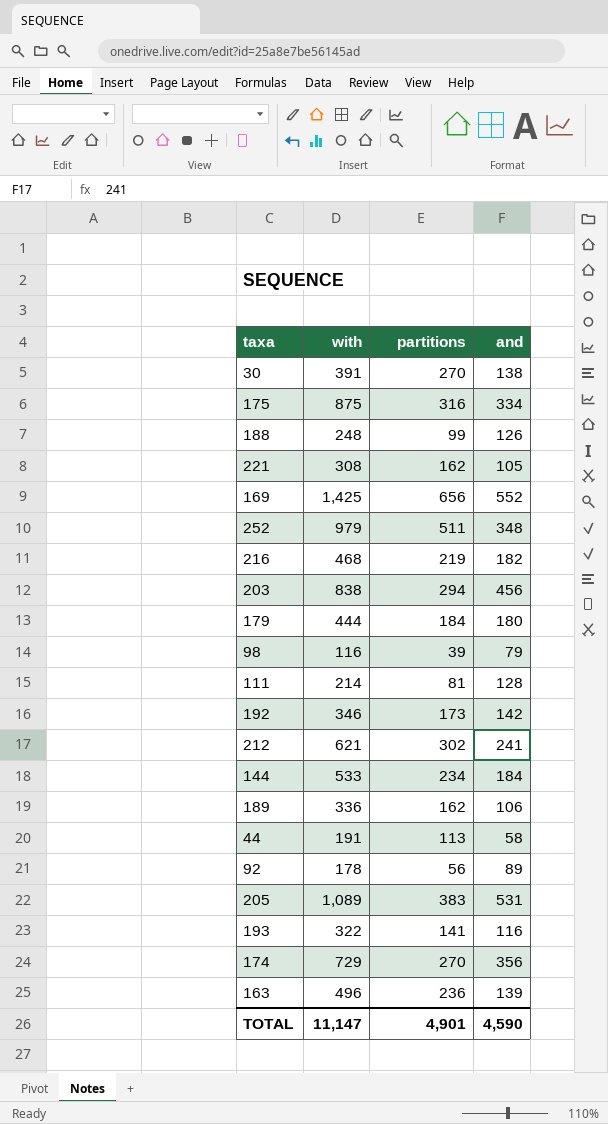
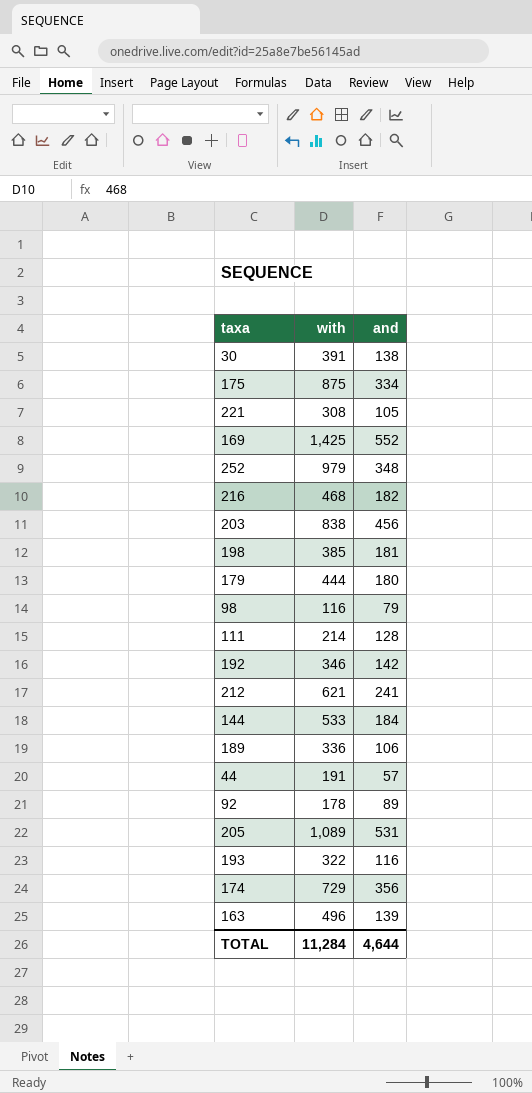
column partitions | position: 3 -> none
row 188: 248 | 99 | 126 -> none
row 198: none -> 385 | 181
44 | and: 58 -> 57
TOTAL | with: 11,147 -> 11,284
TOTAL | and: 4,590 -> 4,644

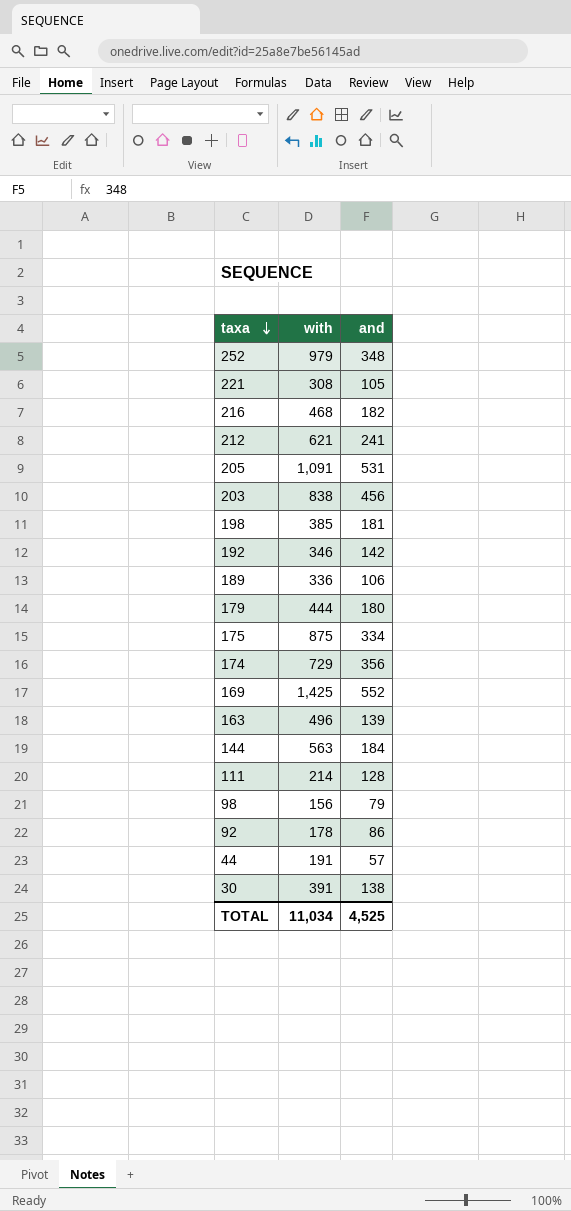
row order: none -> taxa descending
row 193: 322 | 116 -> none
205 | with: 1,089 -> 1,091
144 | with: 533 -> 563
98 | with: 116 -> 156
92 | and: 89 -> 86
TOTAL | with: 11,284 -> 11,034
TOTAL | and: 4,644 -> 4,525

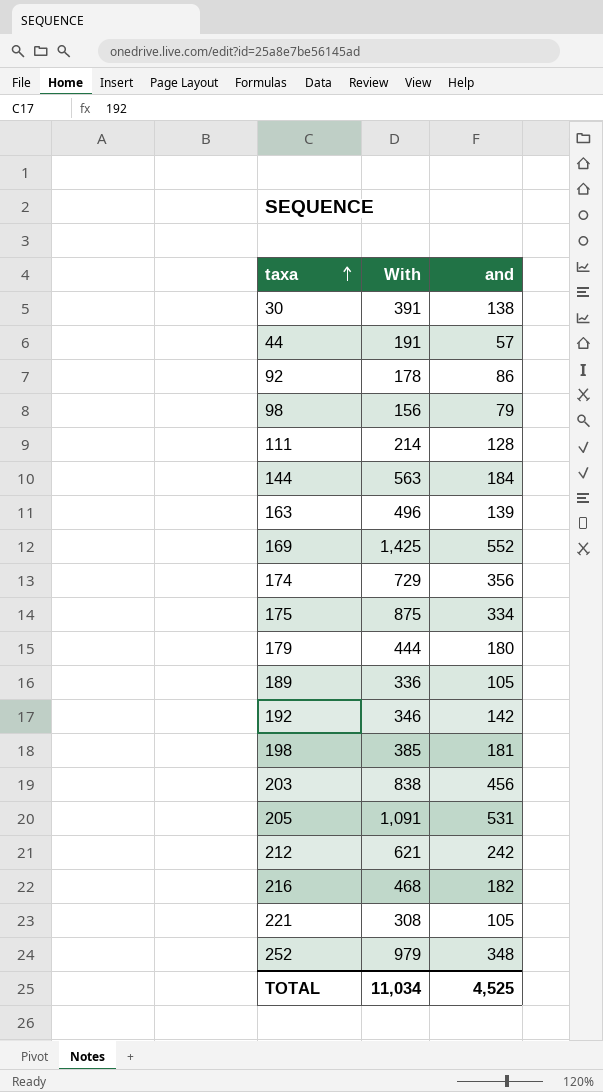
row order: taxa descending -> taxa ascending
column name: with -> With
189 | and: 106 -> 105
212 | and: 241 -> 242

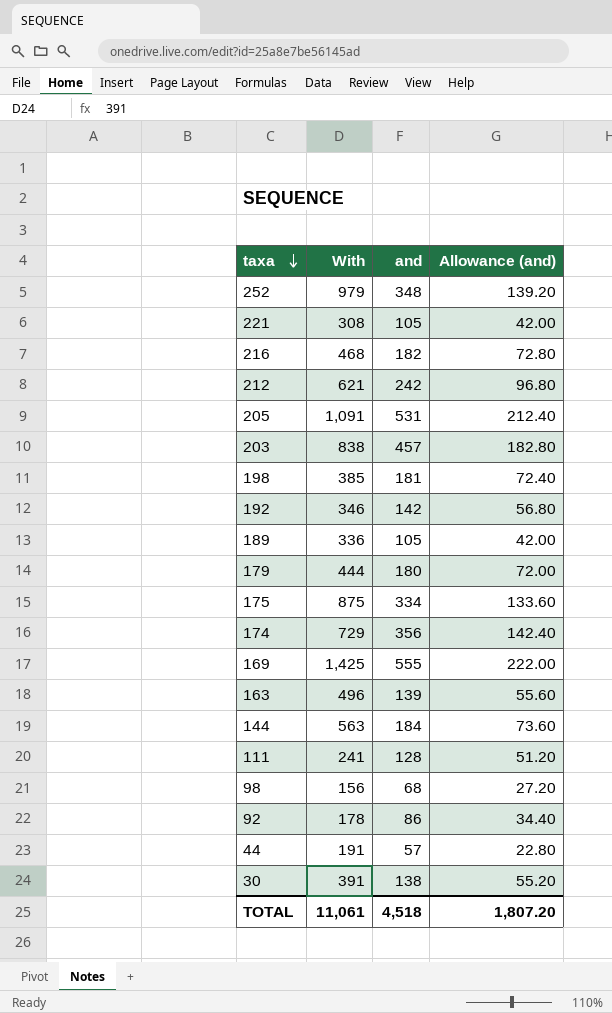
row order: taxa ascending -> taxa descending
column Allowance (and) | formula: none -> [and] * 0.4
203 | and: 456 -> 457
169 | and: 552 -> 555
111 | With: 214 -> 241
98 | and: 79 -> 68
TOTAL | With: 11,034 -> 11,061
TOTAL | and: 4,525 -> 4,518

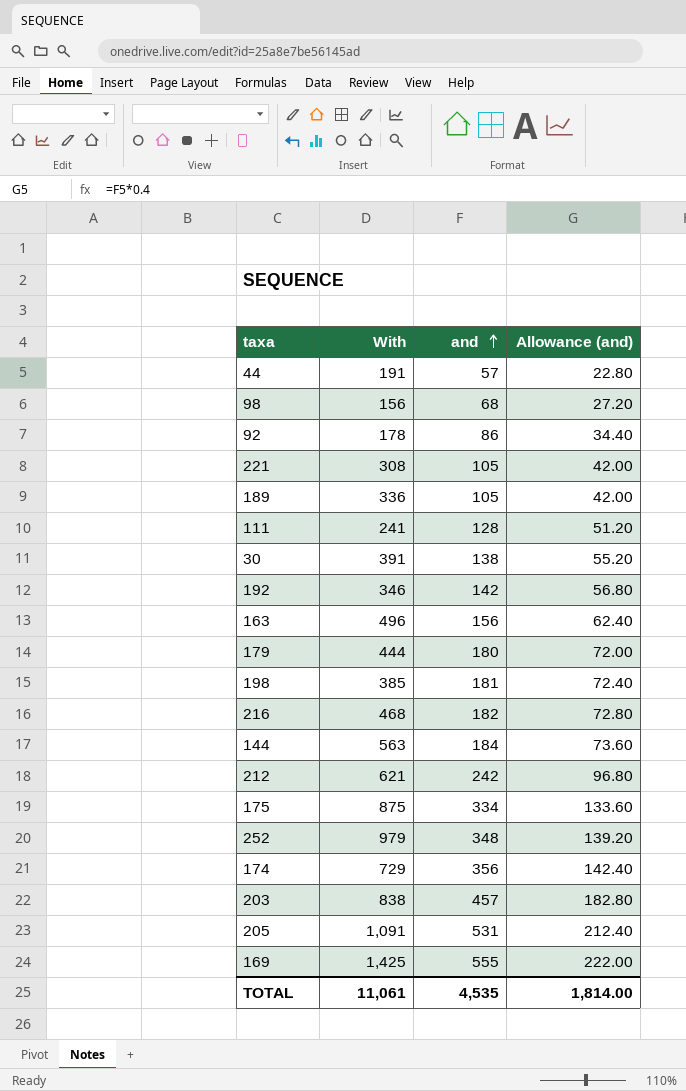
row order: taxa descending -> and ascending
163 | and: 139 -> 156
163 | Allowance (and): 55.60 -> 62.40
TOTAL | and: 4,518 -> 4,535
TOTAL | Allowance (and): 1,807.20 -> 1,814.00

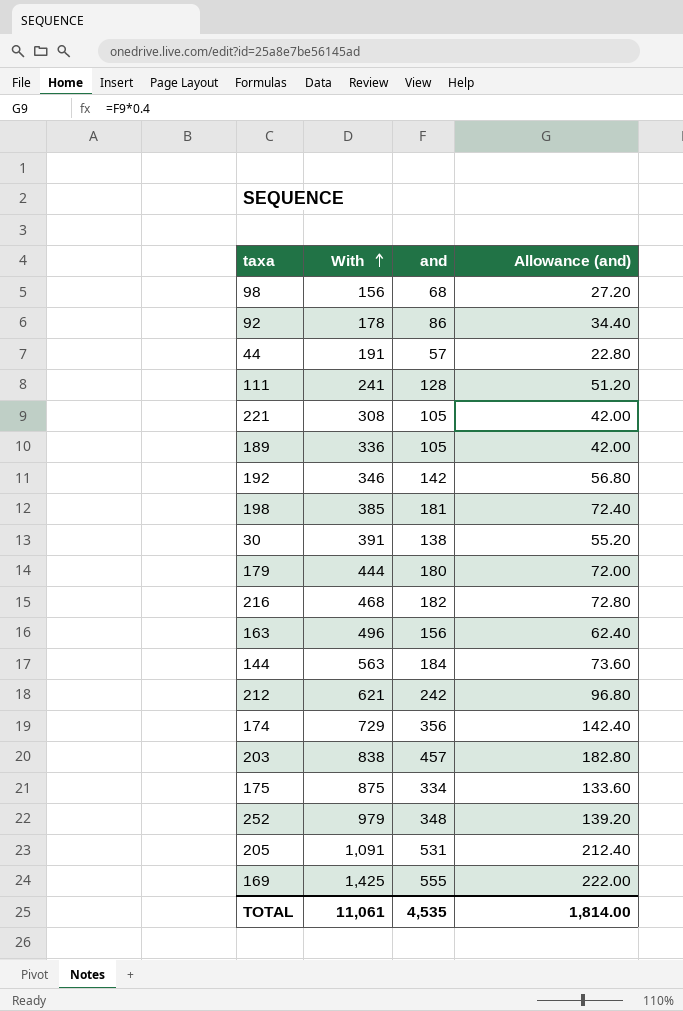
row order: and ascending -> With ascending

